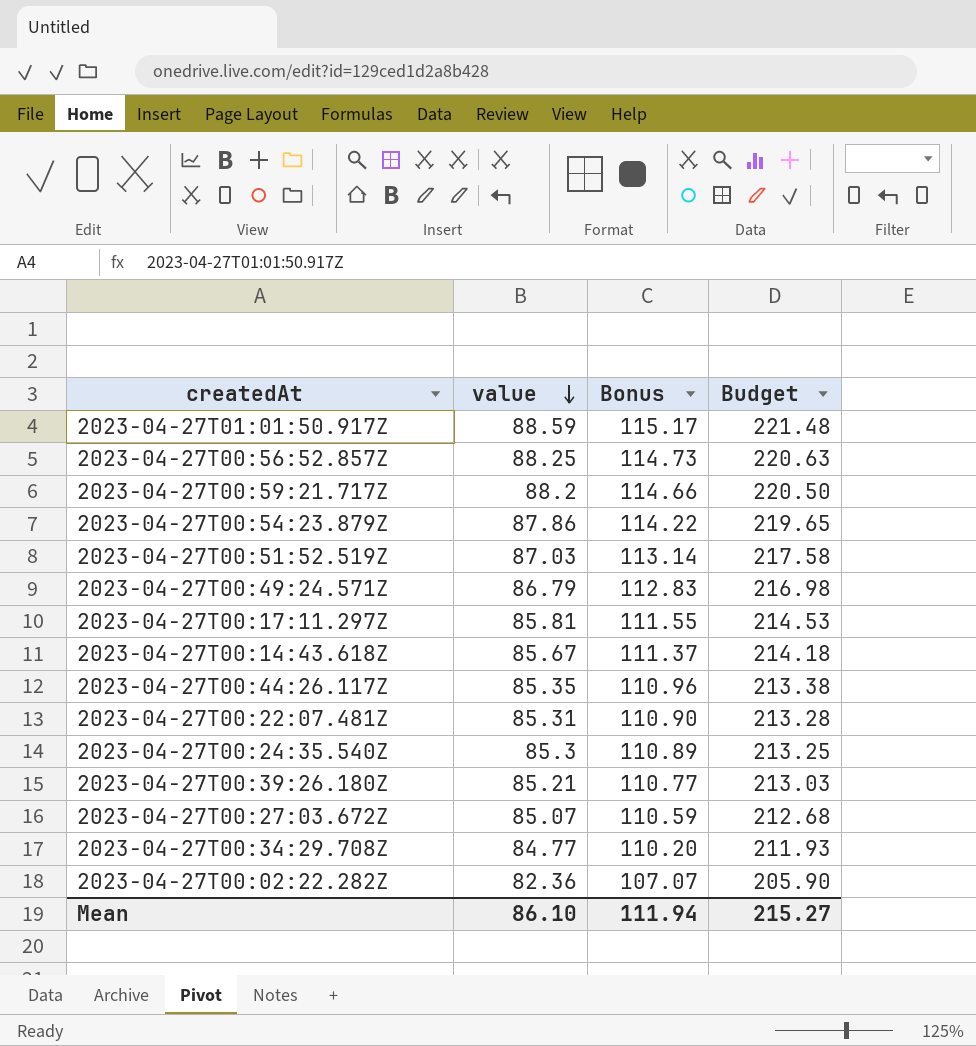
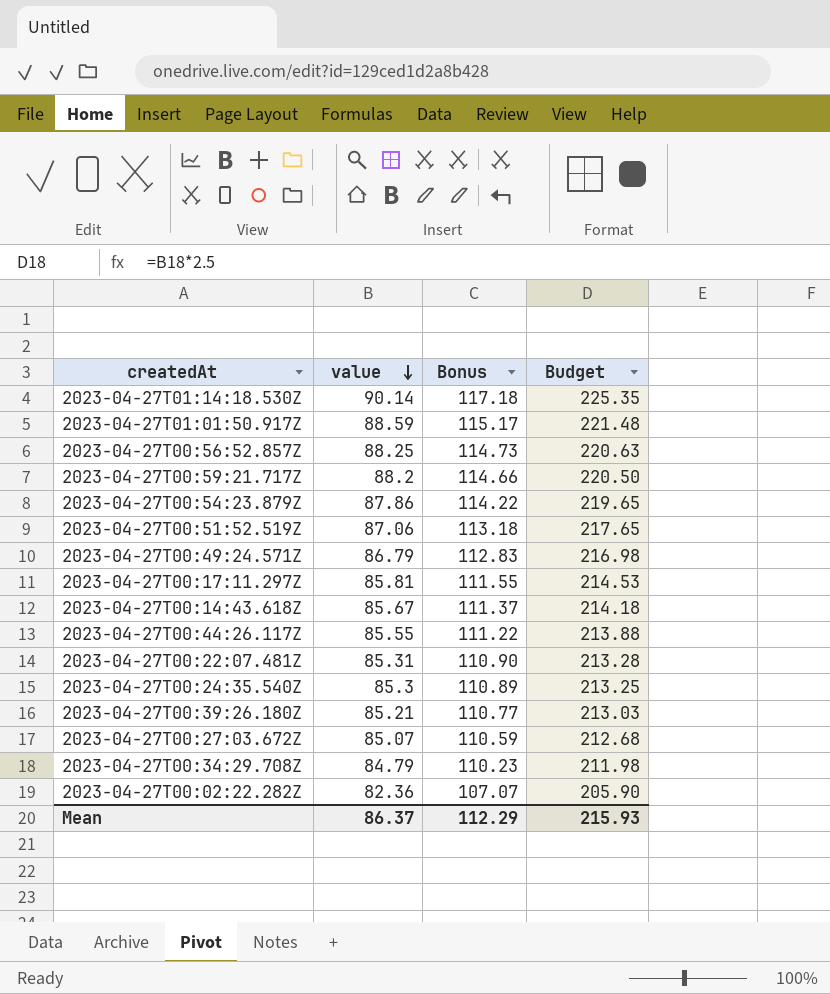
row 2023-04-27T01:14:18.530Z: none -> 90.14 | 117.18 | 225.35
2023-04-27T00:51:52.519Z | value: 87.03 -> 87.06
2023-04-27T00:51:52.519Z | Bonus: 113.14 -> 113.18
2023-04-27T00:51:52.519Z | Budget: 217.58 -> 217.65
2023-04-27T00:44:26.117Z | value: 85.35 -> 85.55
2023-04-27T00:44:26.117Z | Bonus: 110.96 -> 111.22
2023-04-27T00:44:26.117Z | Budget: 213.38 -> 213.88
2023-04-27T00:34:29.708Z | value: 84.77 -> 84.79
2023-04-27T00:34:29.708Z | Bonus: 110.20 -> 110.23
2023-04-27T00:34:29.708Z | Budget: 211.93 -> 211.98
Mean | value: 86.10 -> 86.37
Mean | Bonus: 111.94 -> 112.29
Mean | Budget: 215.27 -> 215.93

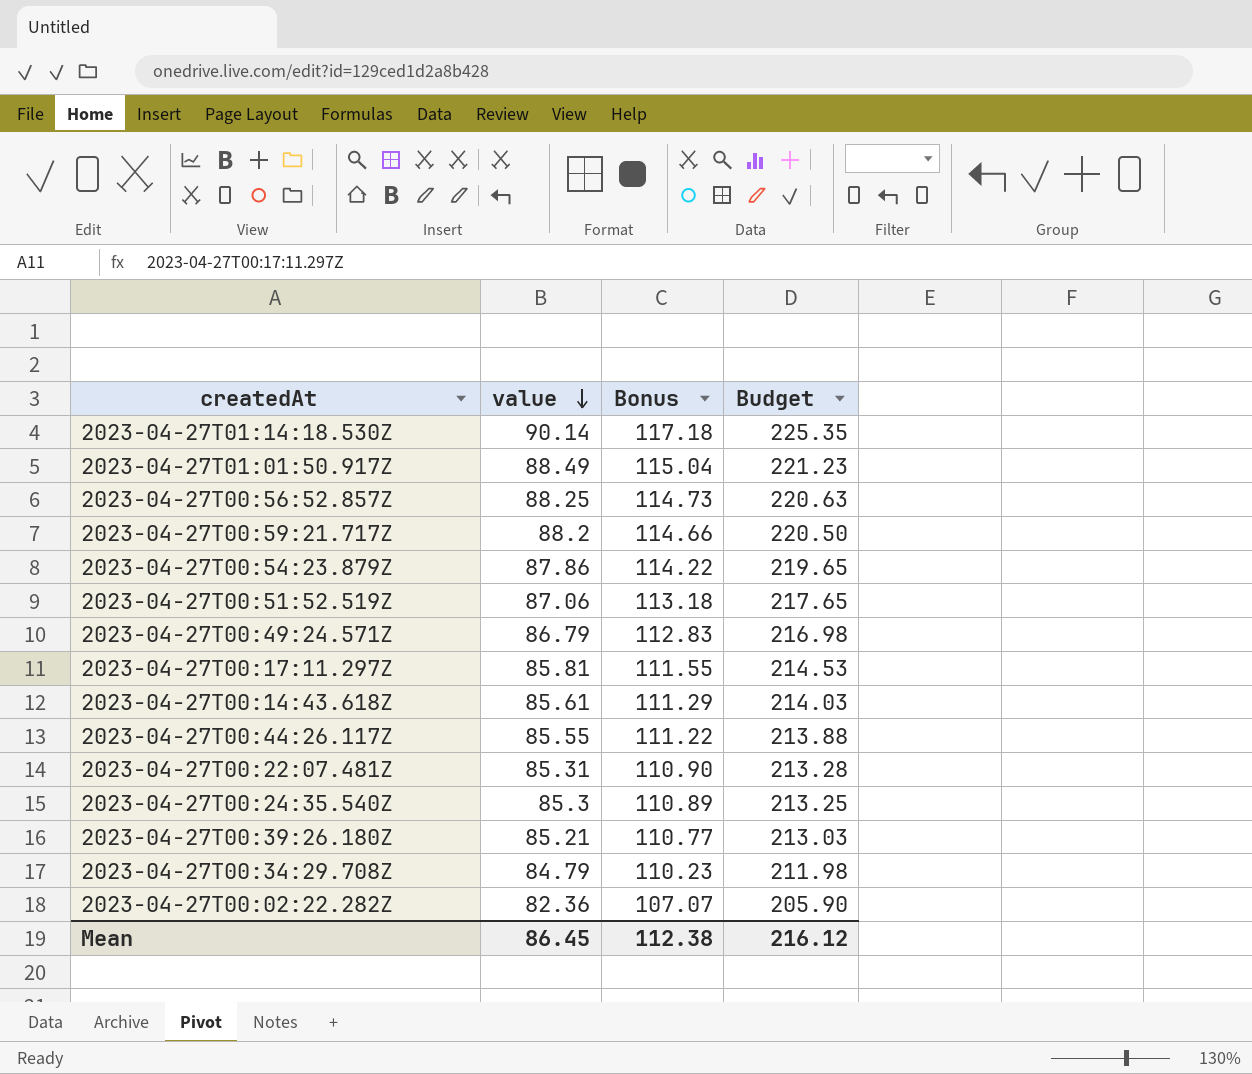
row 2023-04-27T00:27:03.672Z: 85.07 | 110.59 | 212.68 -> none
2023-04-27T01:01:50.917Z | value: 88.59 -> 88.49
2023-04-27T01:01:50.917Z | Bonus: 115.17 -> 115.04
2023-04-27T01:01:50.917Z | Budget: 221.48 -> 221.23
2023-04-27T00:14:43.618Z | value: 85.67 -> 85.61
2023-04-27T00:14:43.618Z | Bonus: 111.37 -> 111.29
2023-04-27T00:14:43.618Z | Budget: 214.18 -> 214.03
Mean | value: 86.37 -> 86.45
Mean | Bonus: 112.29 -> 112.38
Mean | Budget: 215.93 -> 216.12

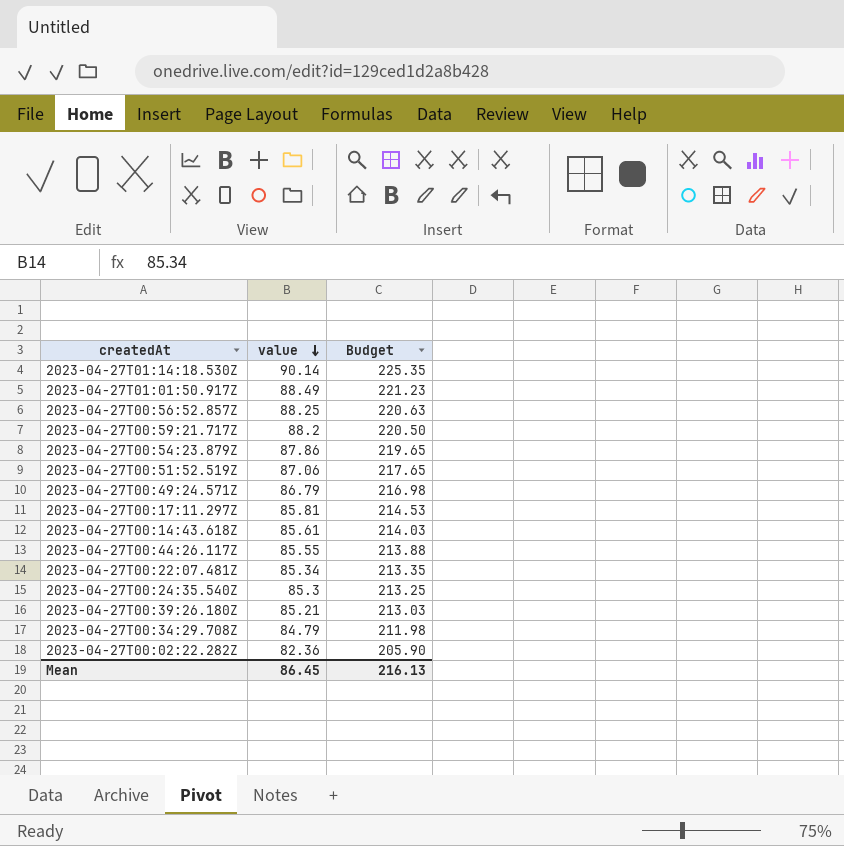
column Bonus | formula: [value] * 1.3 -> none
2023-04-27T00:22:07.481Z | value: 85.31 -> 85.34
2023-04-27T00:22:07.481Z | Budget: 213.28 -> 213.35
Mean | Budget: 216.12 -> 216.13

